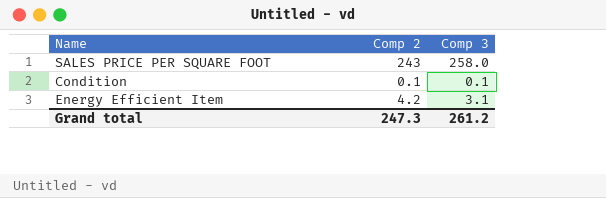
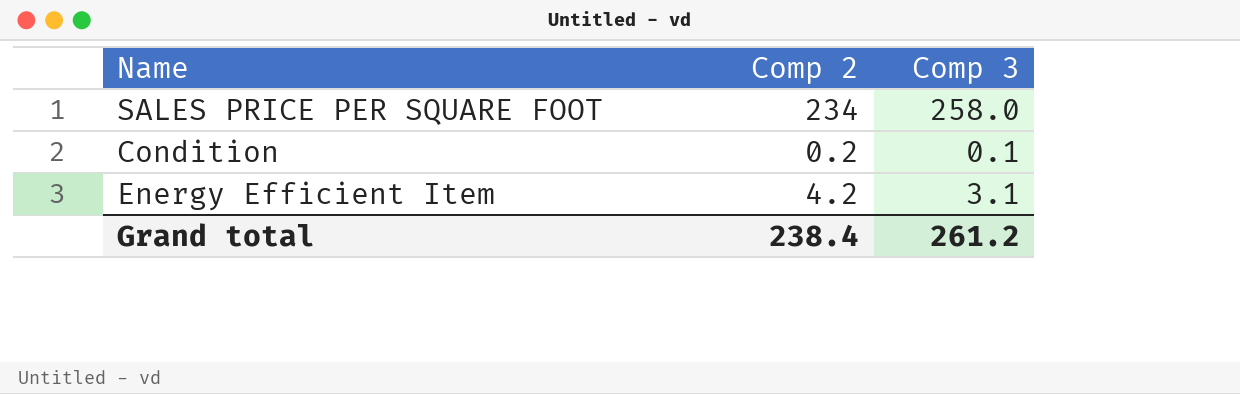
SALES PRICE PER SQUARE FOOT | Comp 2: 243 -> 234
Condition | Comp 2: 0.1 -> 0.2
Grand total | Comp 2: 247.3 -> 238.4

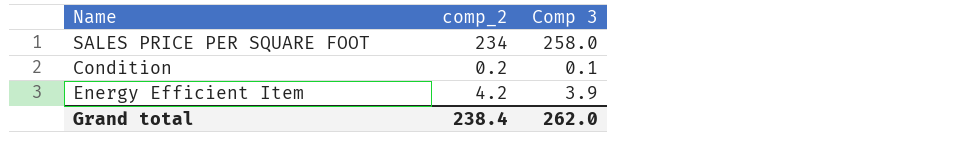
column name: Comp 2 -> comp_2
Energy Efficient Item | Comp 3: 3.1 -> 3.9
Grand total | Comp 3: 261.2 -> 262.0

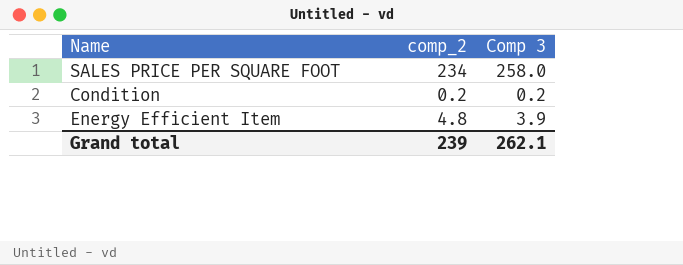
Condition | Comp 3: 0.1 -> 0.2
Energy Efficient Item | comp_2: 4.2 -> 4.8
Grand total | comp_2: 238.4 -> 239
Grand total | Comp 3: 262.0 -> 262.1

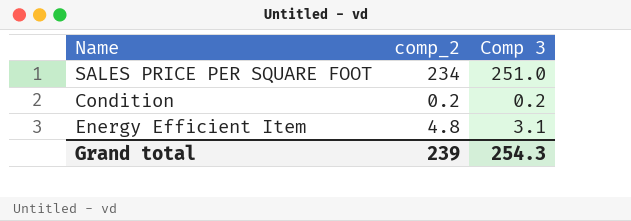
SALES PRICE PER SQUARE FOOT | Comp 3: 258.0 -> 251.0
Energy Efficient Item | Comp 3: 3.9 -> 3.1
Grand total | Comp 3: 262.1 -> 254.3

